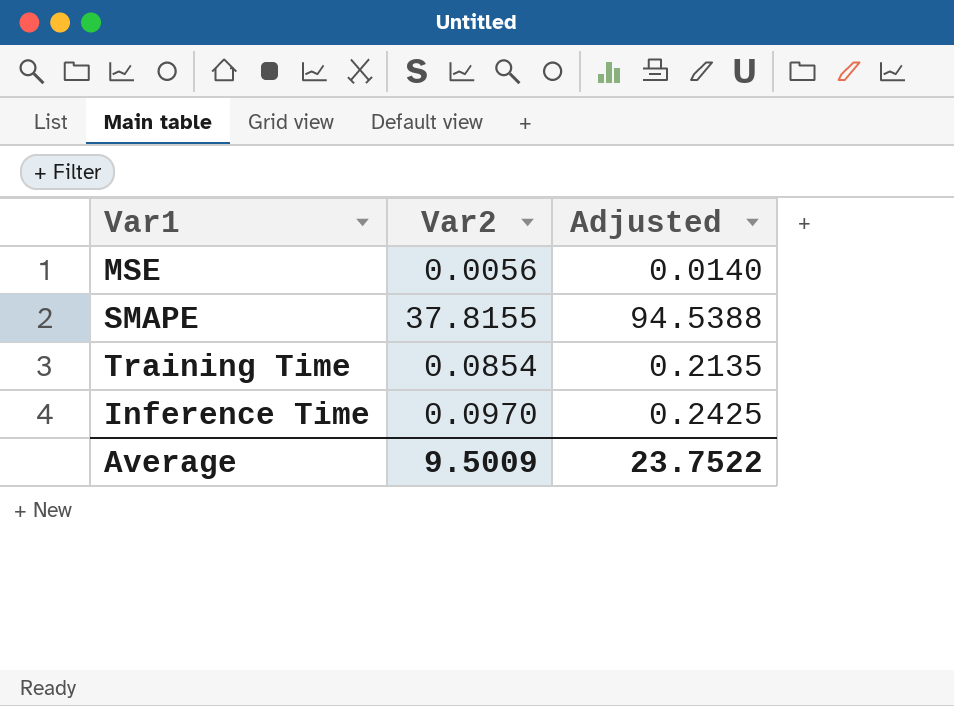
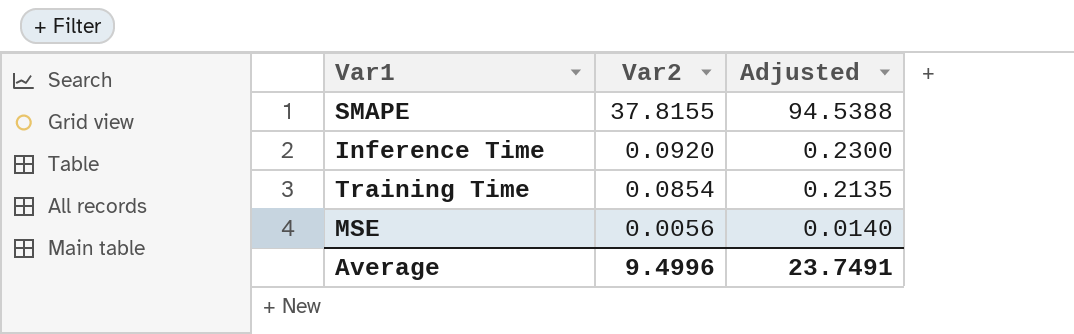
row order: none -> Var2 descending
Inference Time | Var2: 0.0970 -> 0.0920
Inference Time | Adjusted: 0.2425 -> 0.2300
Average | Var2: 9.5009 -> 9.4996
Average | Adjusted: 23.7522 -> 23.7491

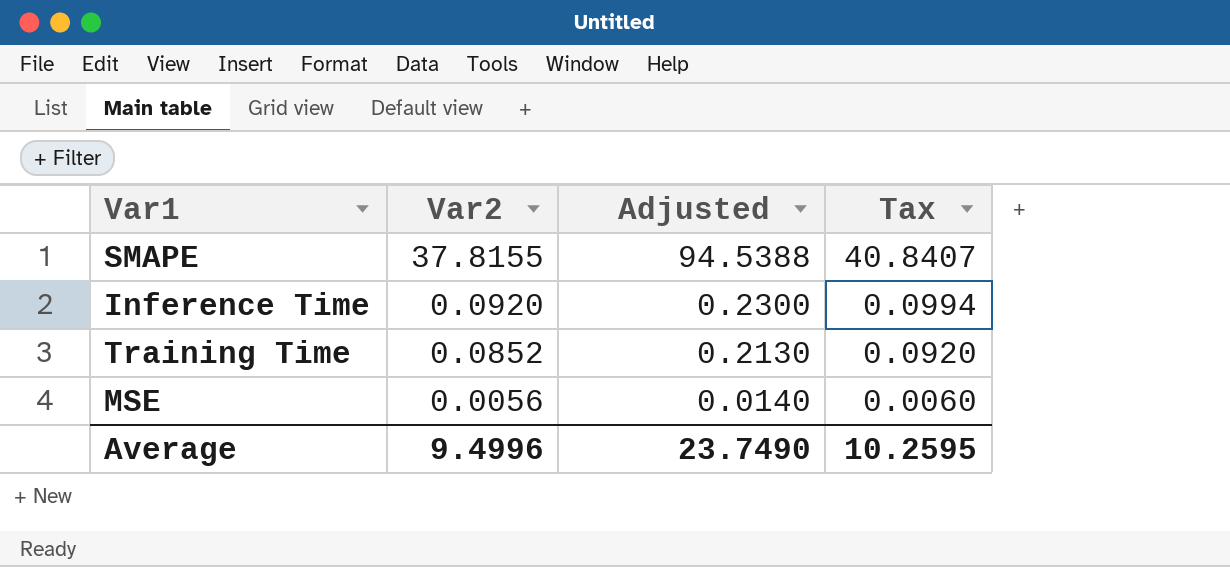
column Tax | formula: none -> [Var2] * 1.08
Training Time | Var2: 0.0854 -> 0.0852
Training Time | Adjusted: 0.2135 -> 0.2130
Average | Adjusted: 23.7491 -> 23.7490

